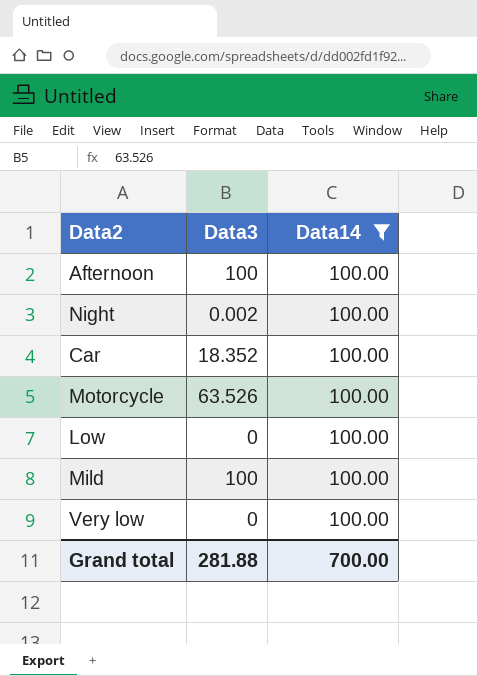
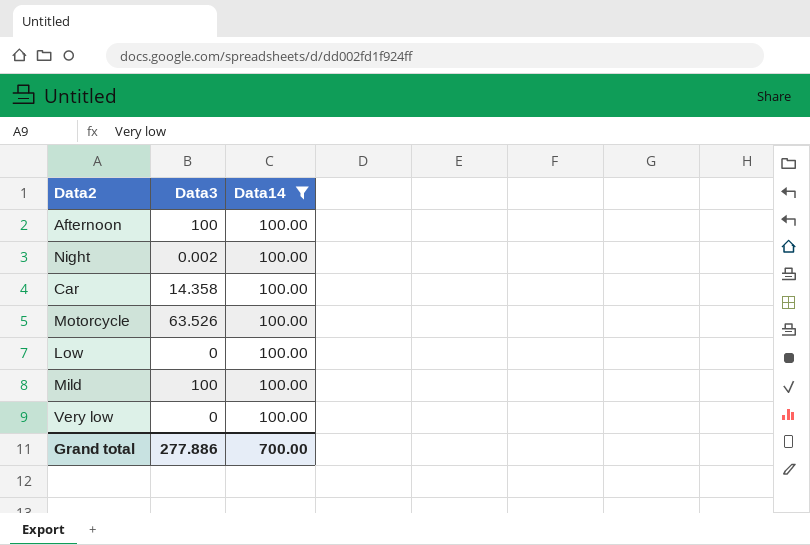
Car | Data3: 18.352 -> 14.358
Grand total | Data3: 281.88 -> 277.886

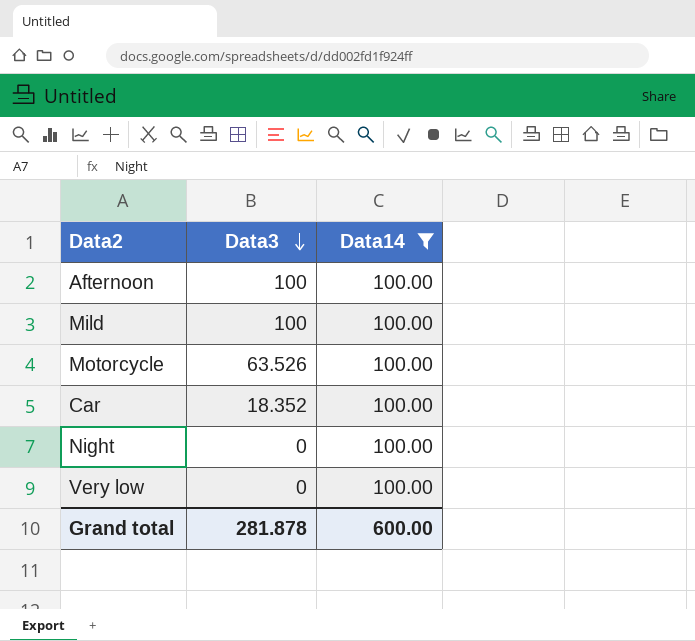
row order: none -> Data3 descending
row Low: 0 | 100.00 -> none
Car | Data3: 14.358 -> 18.352
Night | Data3: 0.002 -> 0
Grand total | Data3: 277.886 -> 281.878
Grand total | Data14: 700.00 -> 600.00

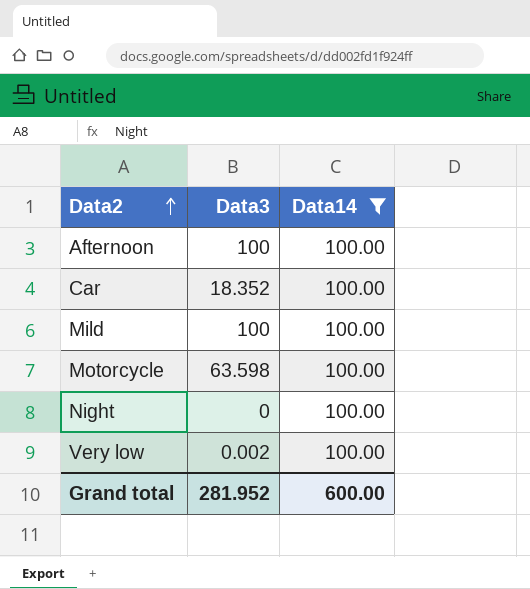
row order: Data3 descending -> Data2 ascending
Motorcycle | Data3: 63.526 -> 63.598
Very low | Data3: 0 -> 0.002
Grand total | Data3: 281.878 -> 281.952

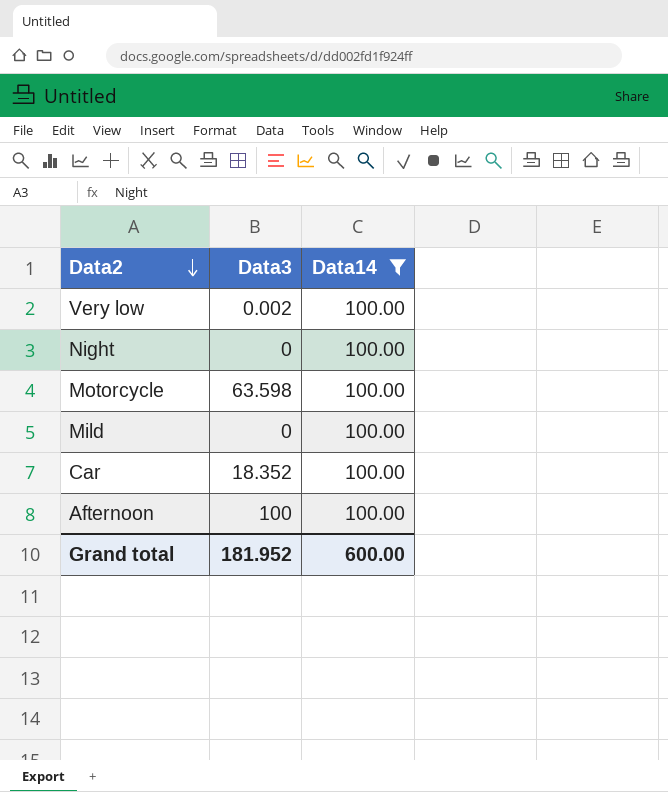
row order: Data2 ascending -> Data2 descending
Mild | Data3: 100 -> 0
Grand total | Data3: 281.952 -> 181.952

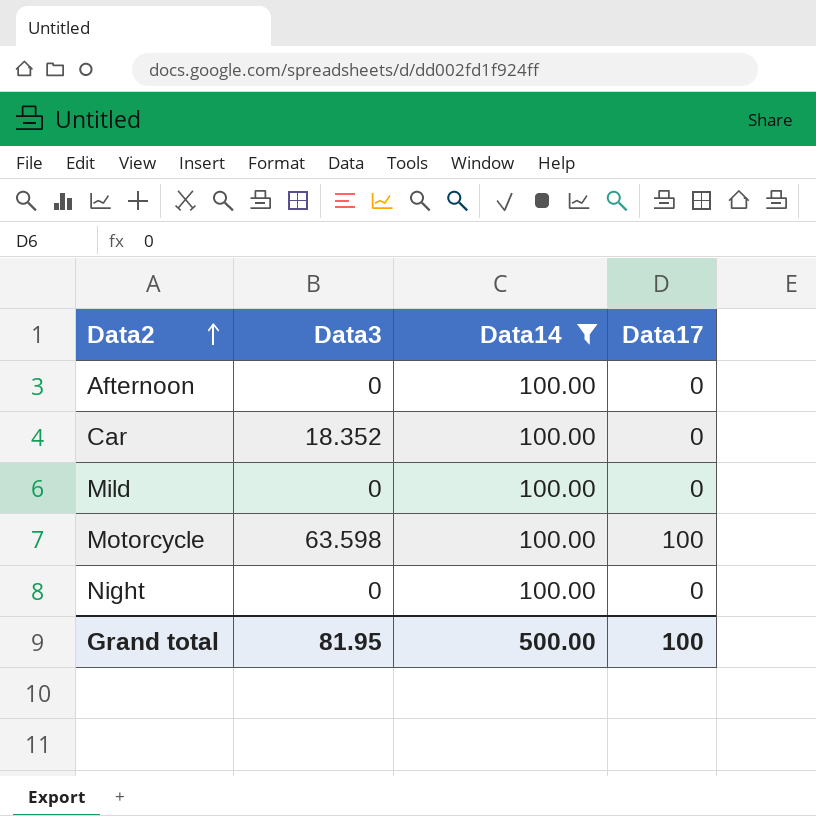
row order: Data2 descending -> Data2 ascending
column Data17 | position: none -> 4
row Very low: 0.002 | 100.00 -> none
Afternoon | Data3: 100 -> 0
Grand total | Data3: 181.952 -> 81.95
Grand total | Data14: 600.00 -> 500.00

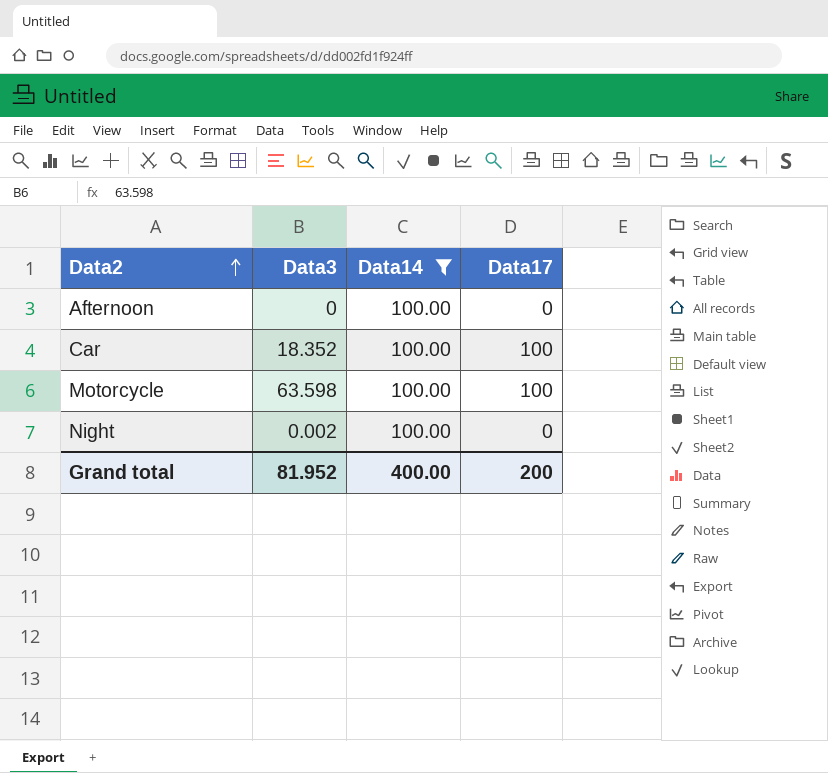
row Mild: 0 | 100.00 | 0 -> none
Car | Data17: 0 -> 100
Night | Data3: 0 -> 0.002
Grand total | Data3: 81.95 -> 81.952
Grand total | Data14: 500.00 -> 400.00
Grand total | Data17: 100 -> 200

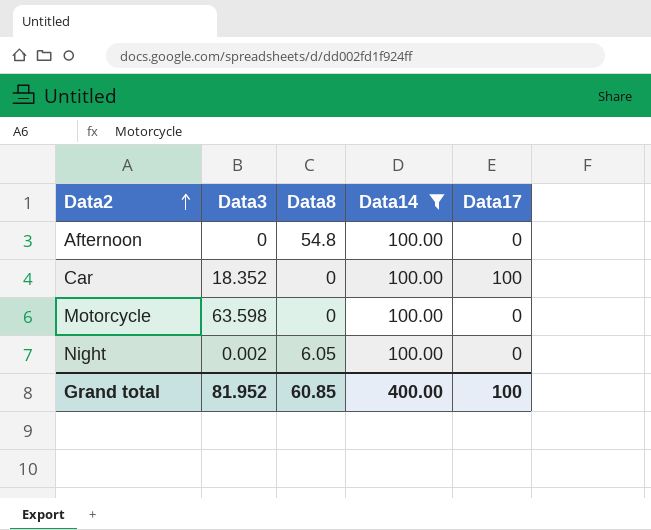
column Data8 | position: none -> 3
Motorcycle | Data17: 100 -> 0
Grand total | Data17: 200 -> 100

